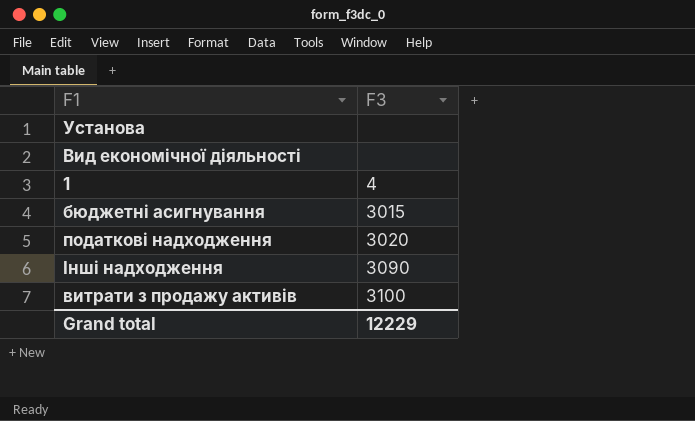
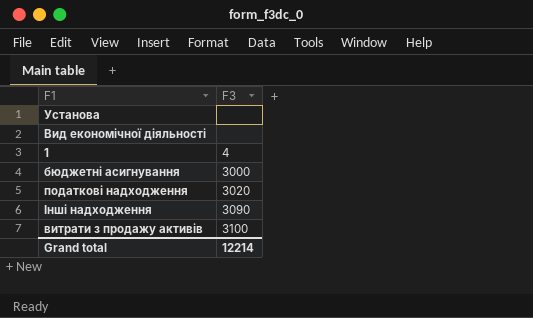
бюджетні асигнування | F3: 3015 -> 3000
Grand total | F3: 12229 -> 12214

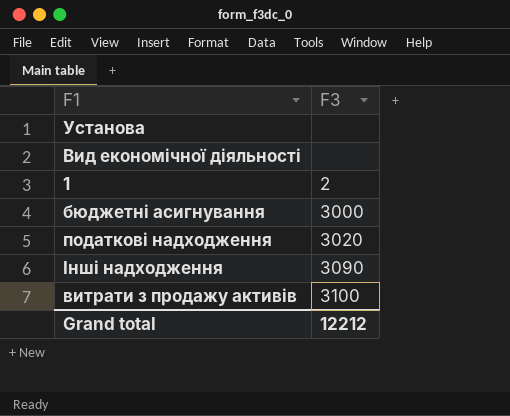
1 | F3: 4 -> 2
Grand total | F3: 12214 -> 12212

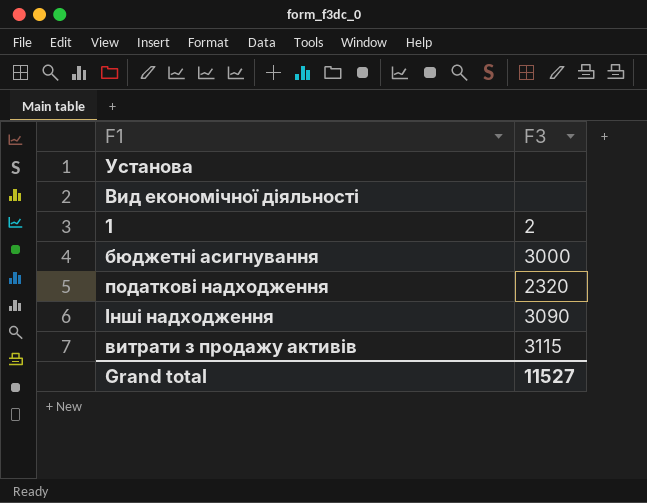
податкові надходження | F3: 3020 -> 2320
витрати з продажу активів | F3: 3100 -> 3115
Grand total | F3: 12212 -> 11527

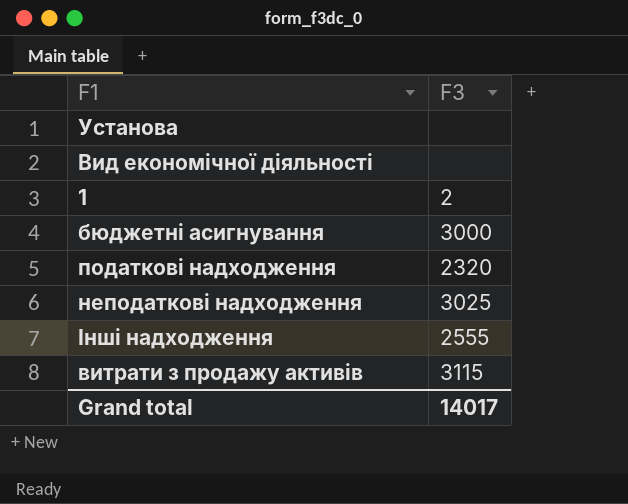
row неподаткові надходження: none -> 3025
Інші надходження | F3: 3090 -> 2555
Grand total | F3: 11527 -> 14017

